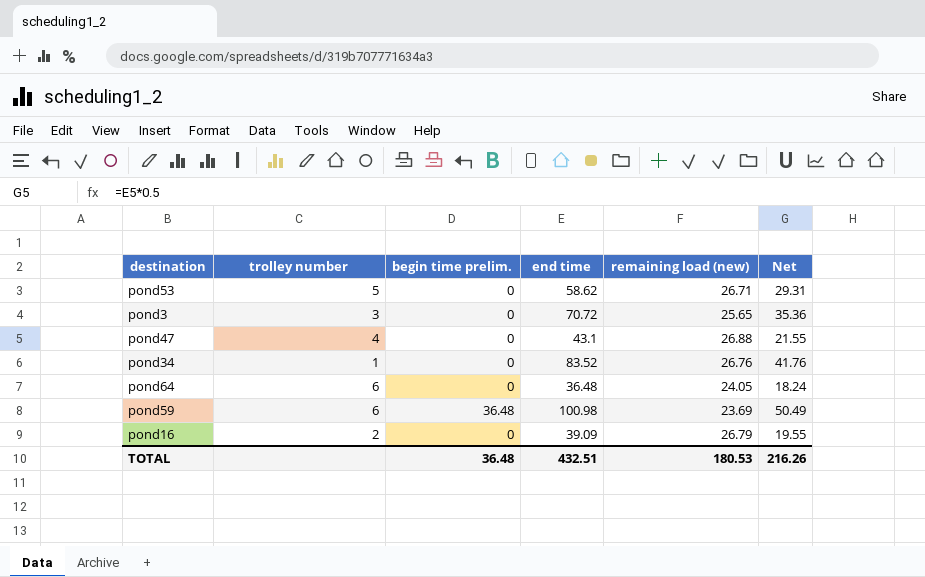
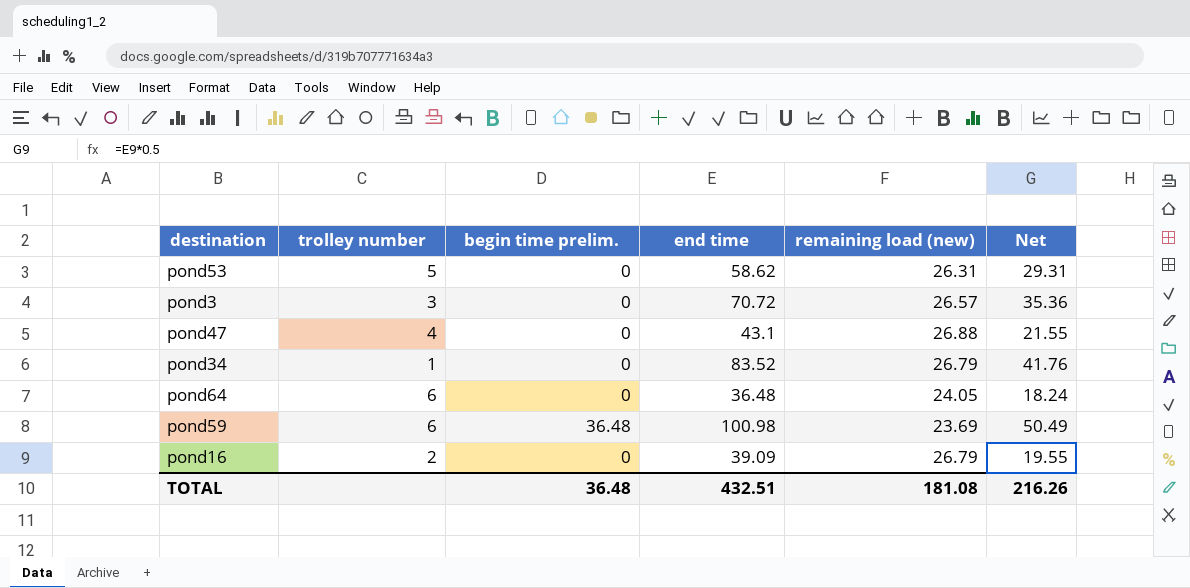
pond53 | remaining load (new): 26.71 -> 26.31
pond3 | remaining load (new): 25.65 -> 26.57
pond34 | remaining load (new): 26.76 -> 26.79
TOTAL | remaining load (new): 180.53 -> 181.08

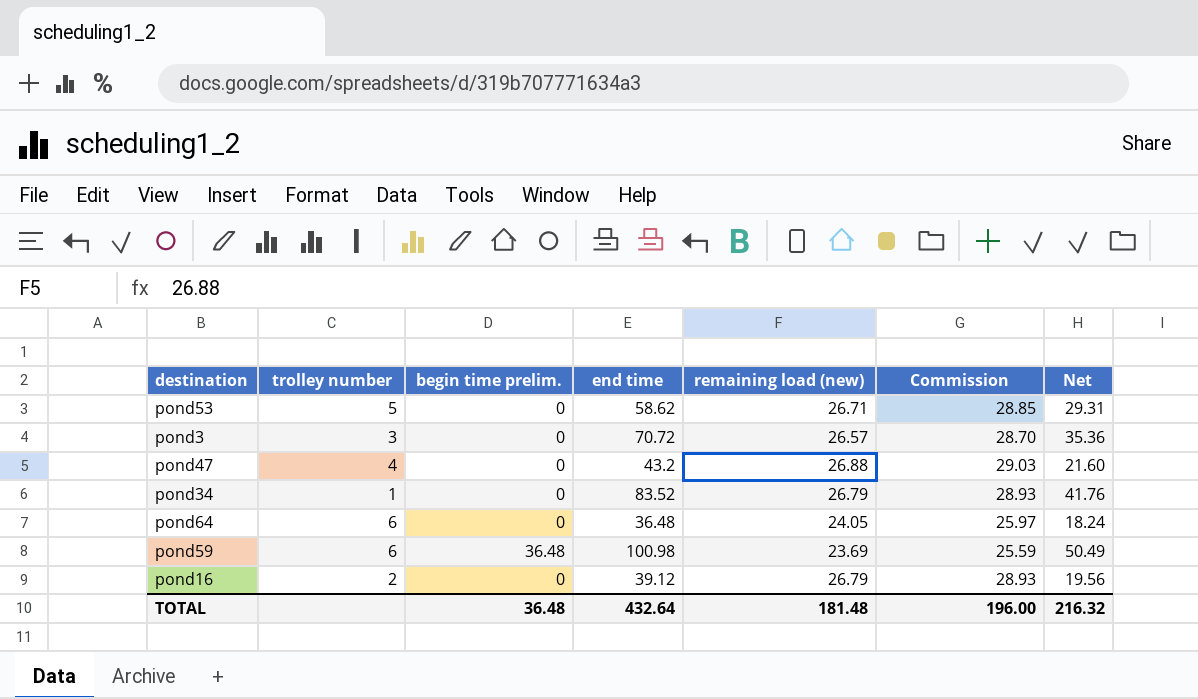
column Commission | formula: none -> [remaining load (new)] * 1.08
pond53 | remaining load (new): 26.31 -> 26.71
pond47 | end time: 43.1 -> 43.2
pond47 | Net: 21.55 -> 21.60
pond16 | end time: 39.09 -> 39.12
pond16 | Net: 19.55 -> 19.56
TOTAL | end time: 432.51 -> 432.64
TOTAL | remaining load (new): 181.08 -> 181.48
TOTAL | Net: 216.26 -> 216.32

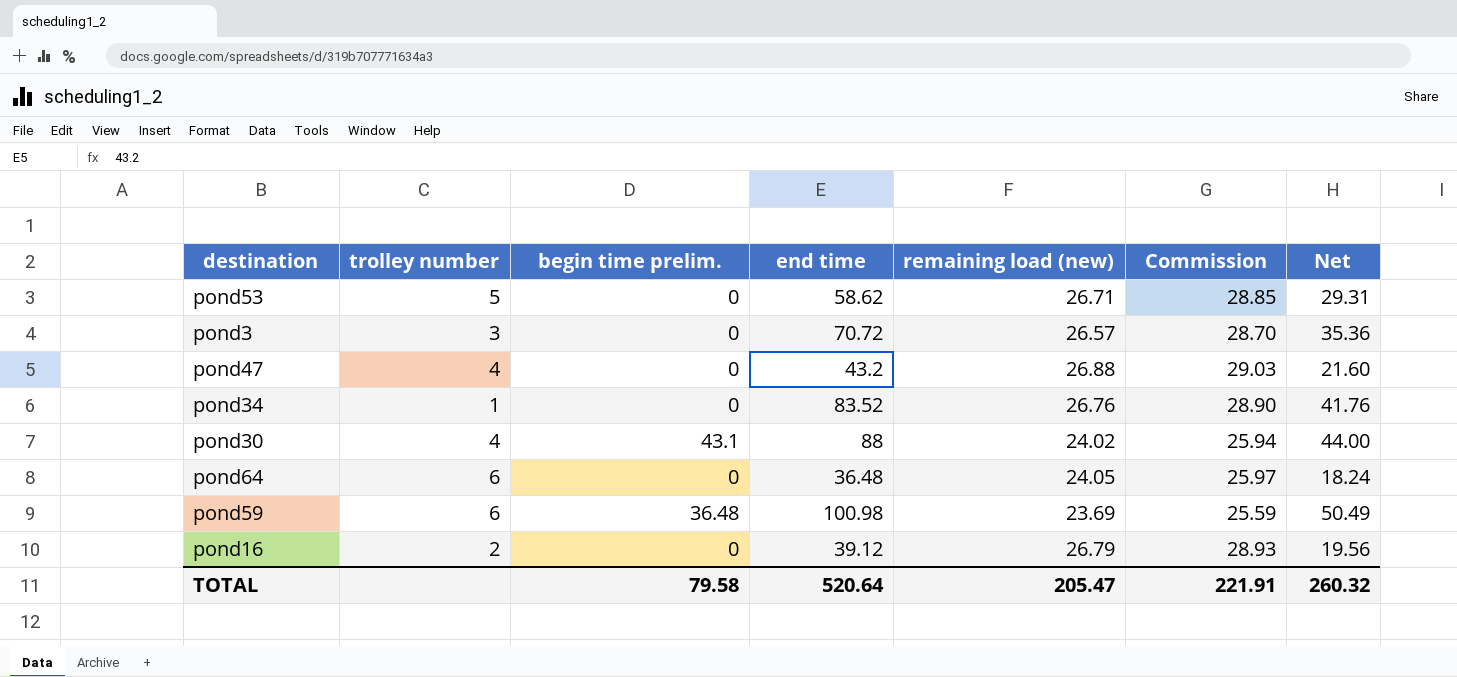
pond34 | remaining load (new): 26.79 -> 26.76
pond34 | Commission: 28.93 -> 28.90
row pond30: none -> 4 | 43.1 | 88 | 24.02 | 25.94 | 44.00
TOTAL | begin time prelim.: 36.48 -> 79.58
TOTAL | end time: 432.64 -> 520.64
TOTAL | remaining load (new): 181.48 -> 205.47
TOTAL | Commission: 196.00 -> 221.91
TOTAL | Net: 216.32 -> 260.32

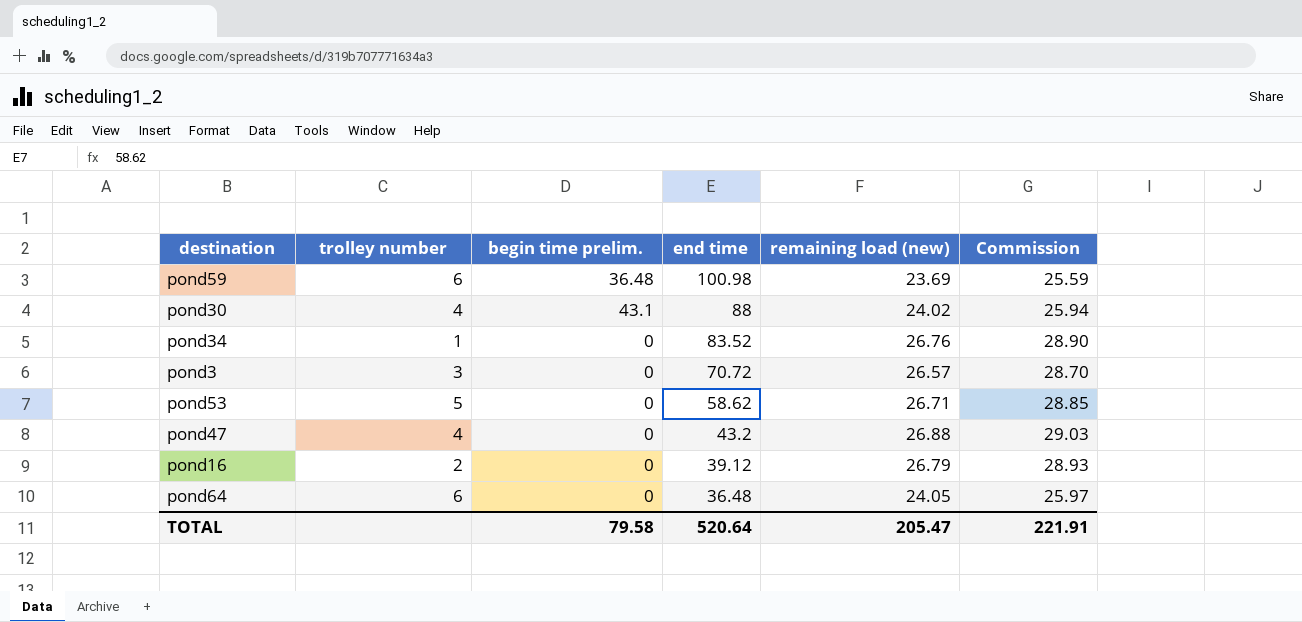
row order: none -> end time descending
column Net | formula: [end time] * 0.5 -> none

